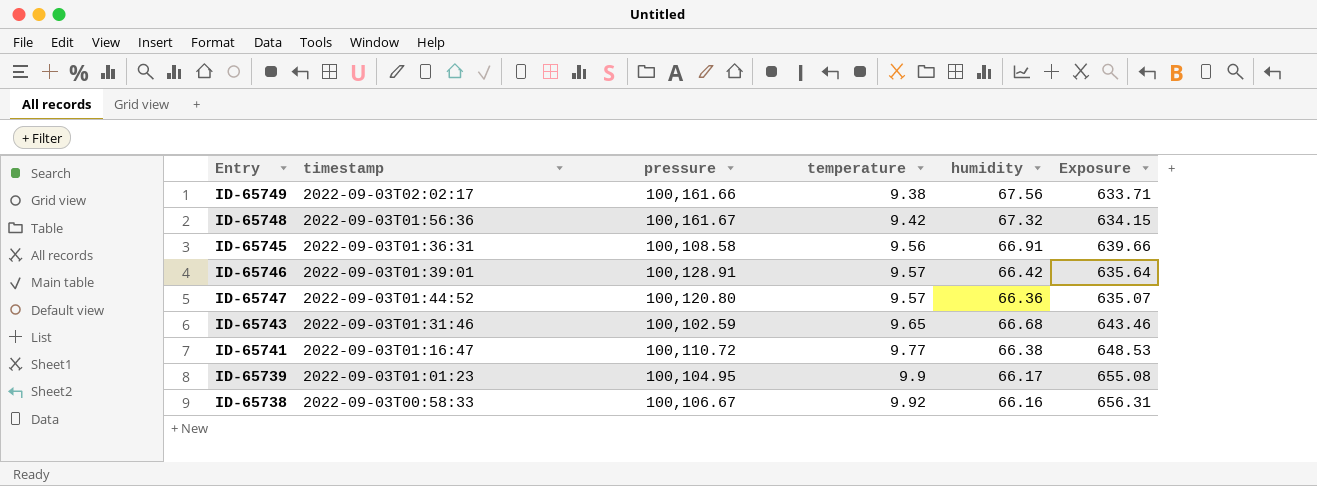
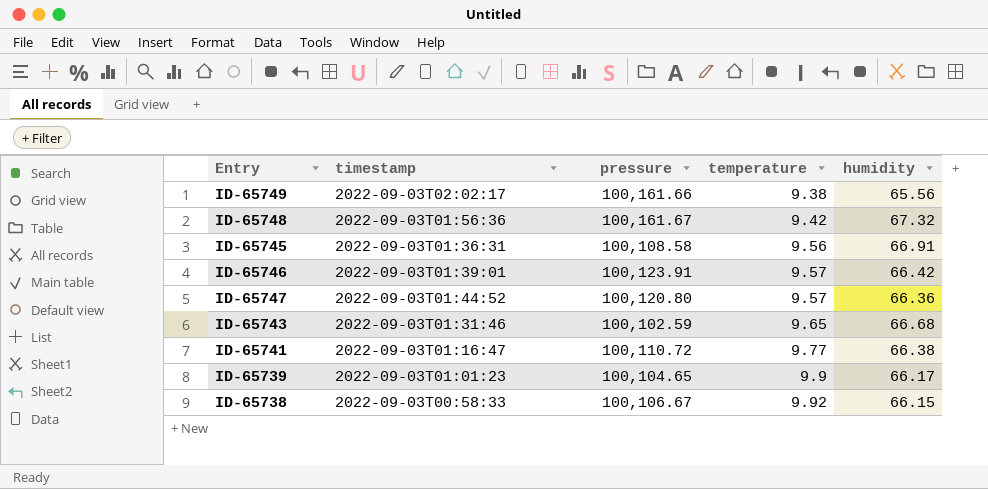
column Exposure | formula: [temperature] * [humidity] -> none
ID-65749 | humidity: 67.56 -> 65.56
ID-65746 | pressure: 100,128.91 -> 100,123.91
ID-65739 | pressure: 100,104.95 -> 100,104.65
ID-65738 | humidity: 66.16 -> 66.15

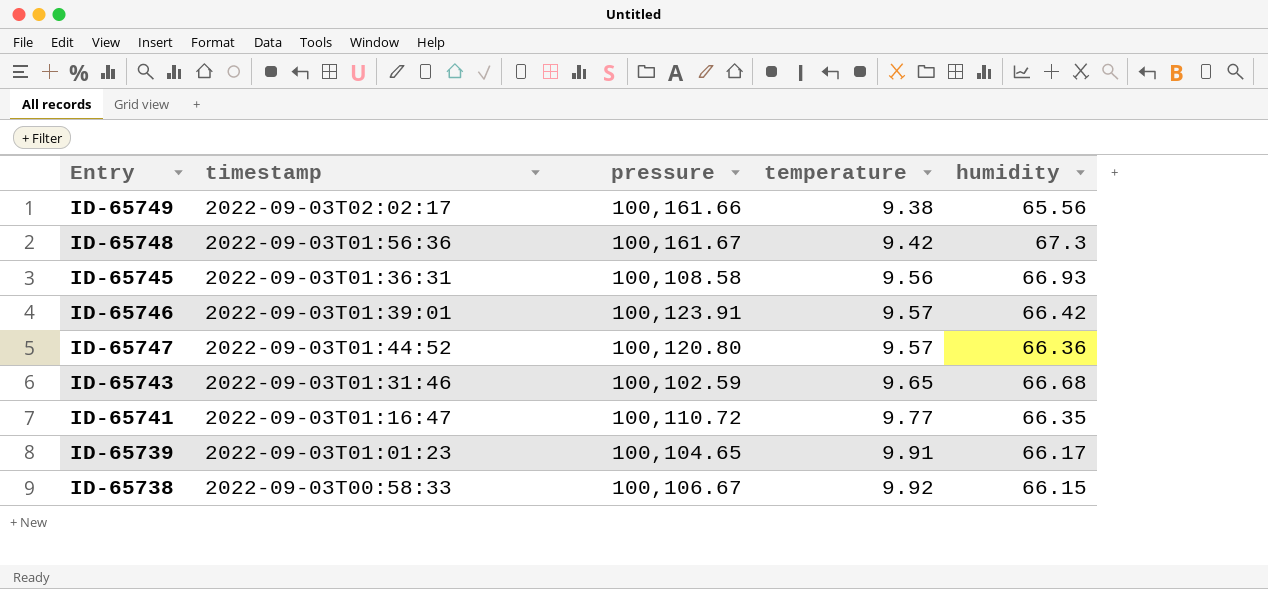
ID-65748 | humidity: 67.32 -> 67.3
ID-65745 | humidity: 66.91 -> 66.93
ID-65741 | humidity: 66.38 -> 66.35
ID-65739 | temperature: 9.9 -> 9.91

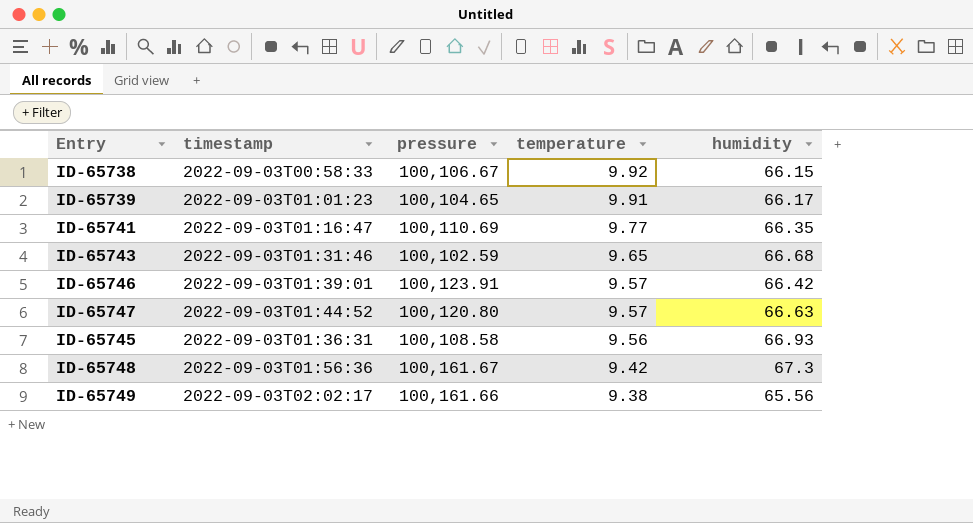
row order: temperature ascending -> temperature descending
ID-65741 | pressure: 100,110.72 -> 100,110.69
ID-65747 | humidity: 66.36 -> 66.63

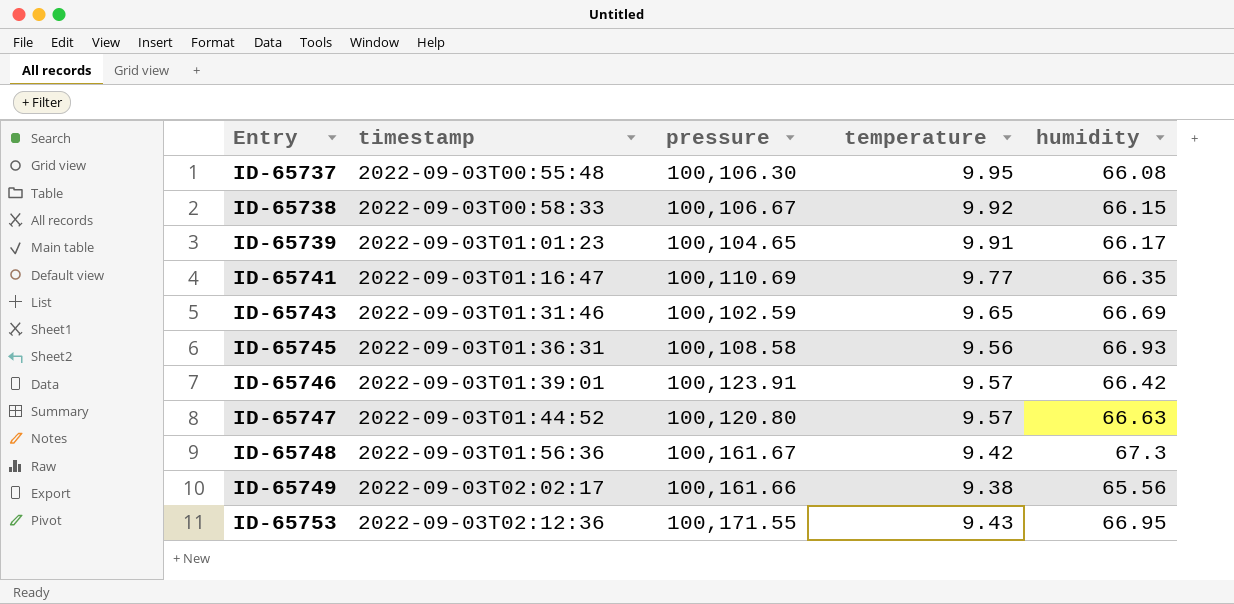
row order: temperature descending -> Entry ascending
row ID-65737: none -> 2022-09-03T00:55:48 | 100,106.30 | 9.95 | 66.08
ID-65743 | humidity: 66.68 -> 66.69
row ID-65753: none -> 2022-09-03T02:12:36 | 100,171.55 | 9.43 | 66.95

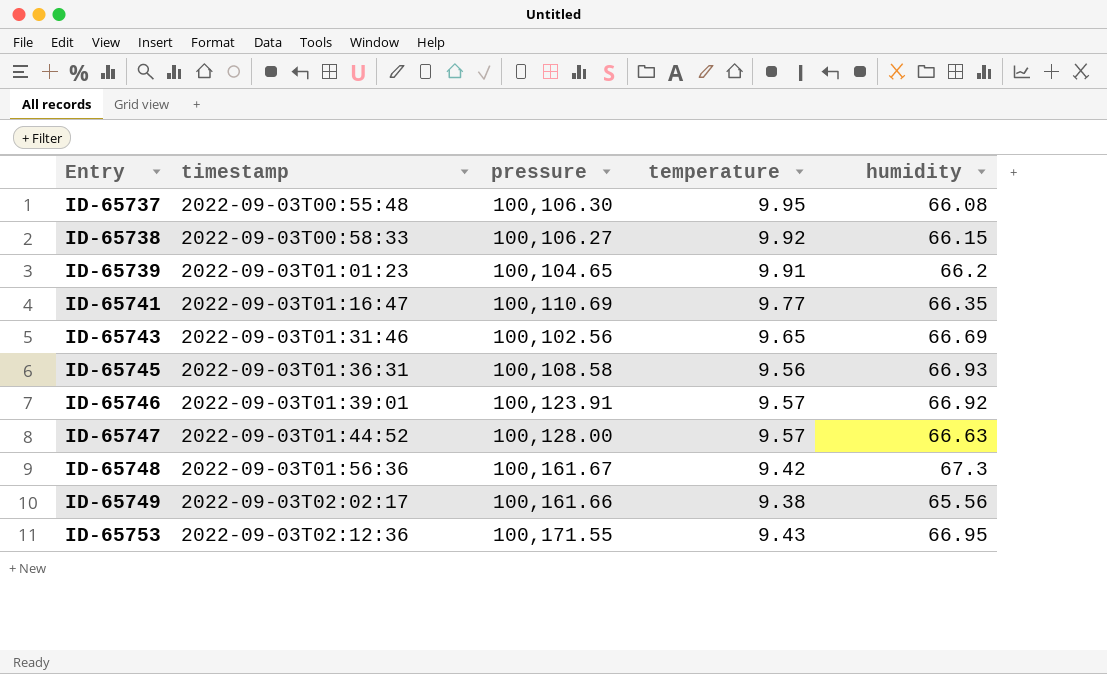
ID-65738 | pressure: 100,106.67 -> 100,106.27
ID-65739 | humidity: 66.17 -> 66.2
ID-65743 | pressure: 100,102.59 -> 100,102.56
ID-65746 | humidity: 66.42 -> 66.92
ID-65747 | pressure: 100,120.80 -> 100,128.00

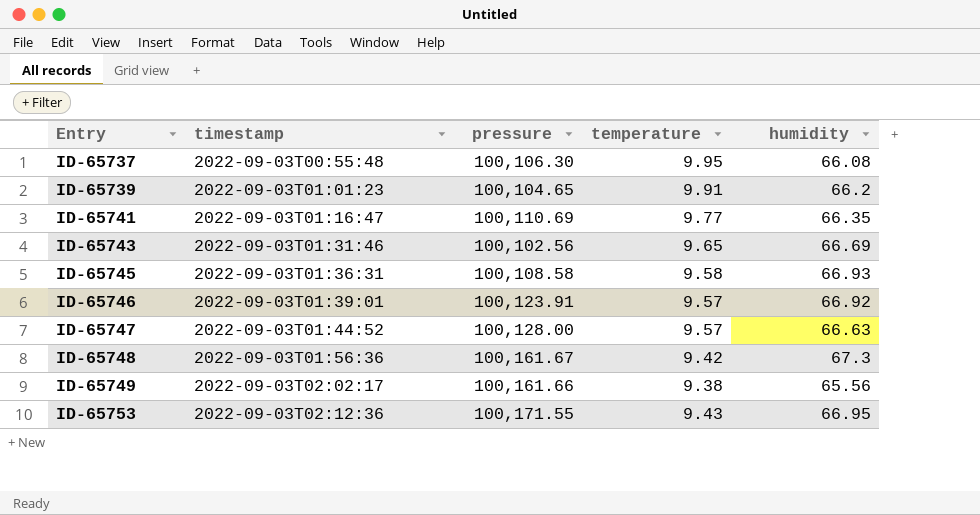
row ID-65738: 2022-09-03T00:58:33 | 100,106.27 | 9.92 | 66.15 -> none
ID-65745 | temperature: 9.56 -> 9.58

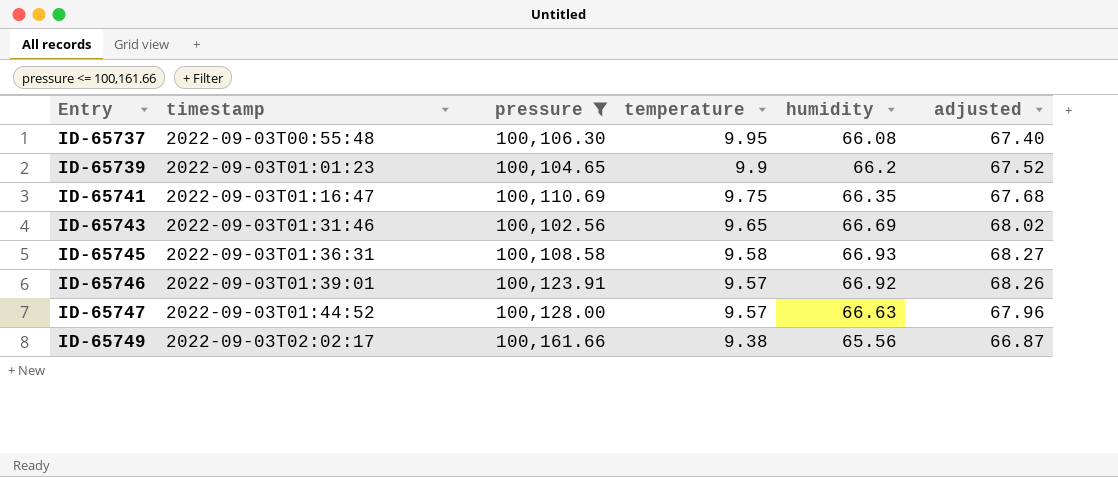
filter: none -> pressure <= 100,161.66
column adjusted | formula: none -> [humidity] * 1.02
ID-65739 | temperature: 9.91 -> 9.9
ID-65741 | temperature: 9.77 -> 9.75

